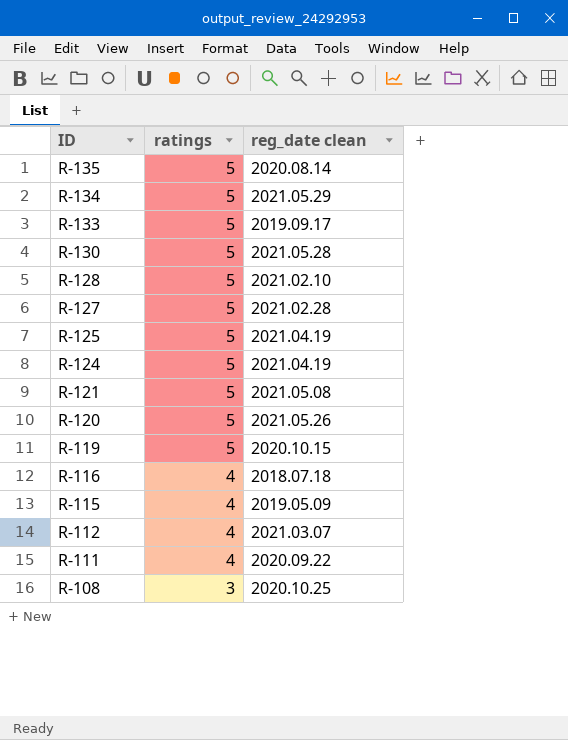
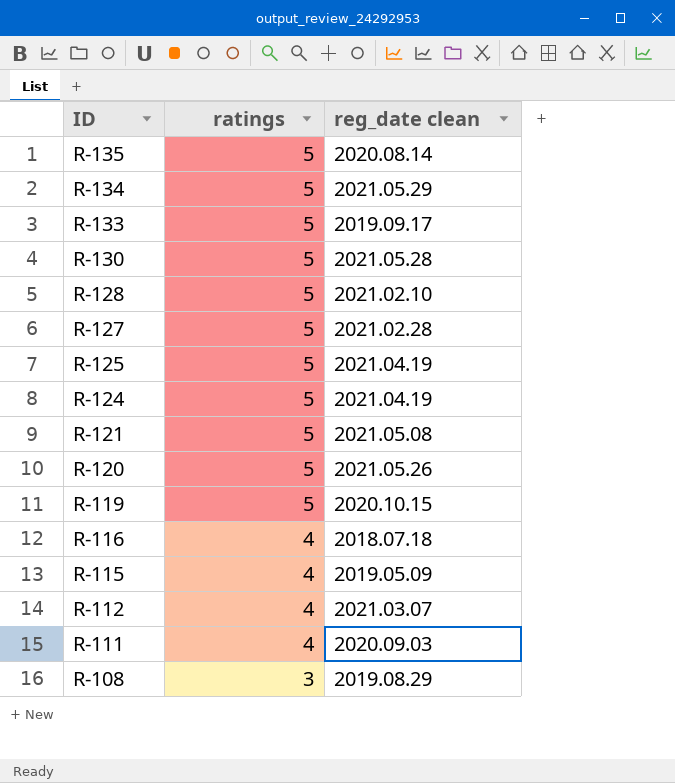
R-111 | reg_date clean: 2020.09.22 -> 2020.09.03
R-108 | reg_date clean: 2020.10.25 -> 2019.08.29

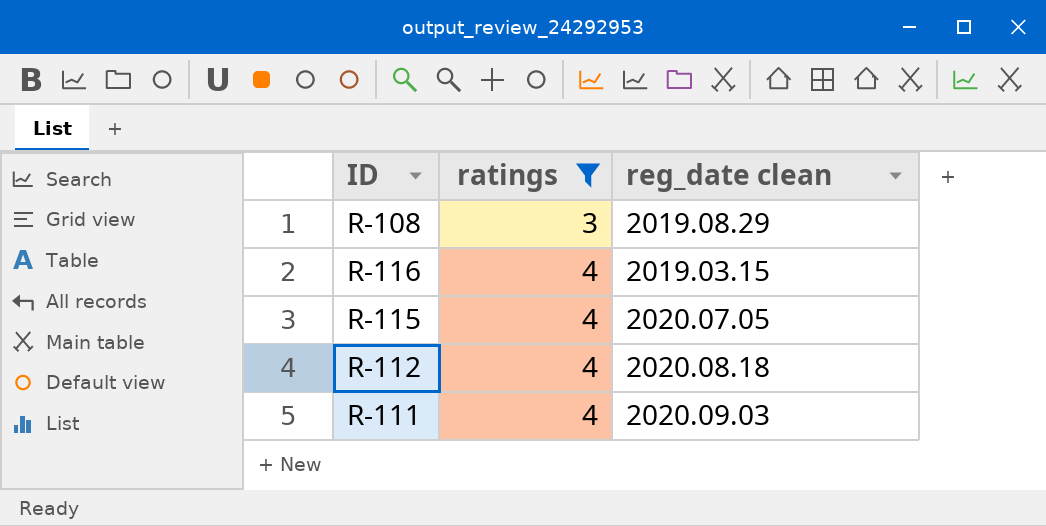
filter: none -> ratings != 5
row order: ID descending -> ratings ascending
R-116 | reg_date clean: 2018.07.18 -> 2019.03.15
R-115 | reg_date clean: 2019.05.09 -> 2020.07.05
R-112 | reg_date clean: 2021.03.07 -> 2020.08.18

